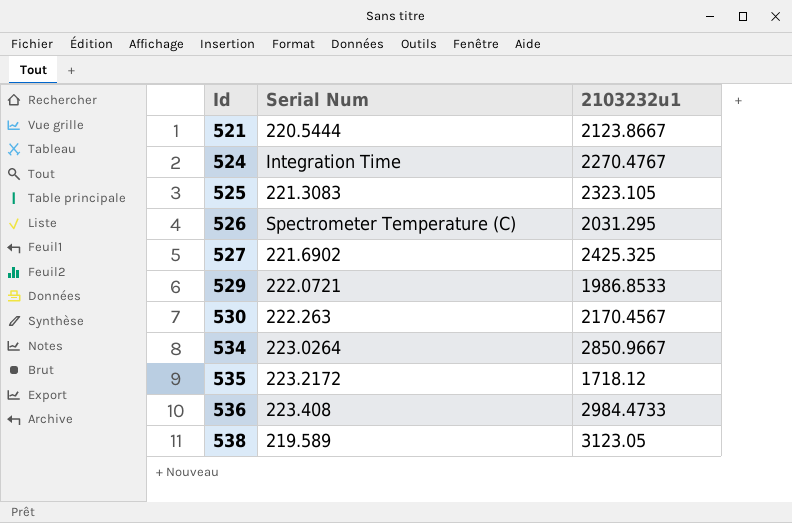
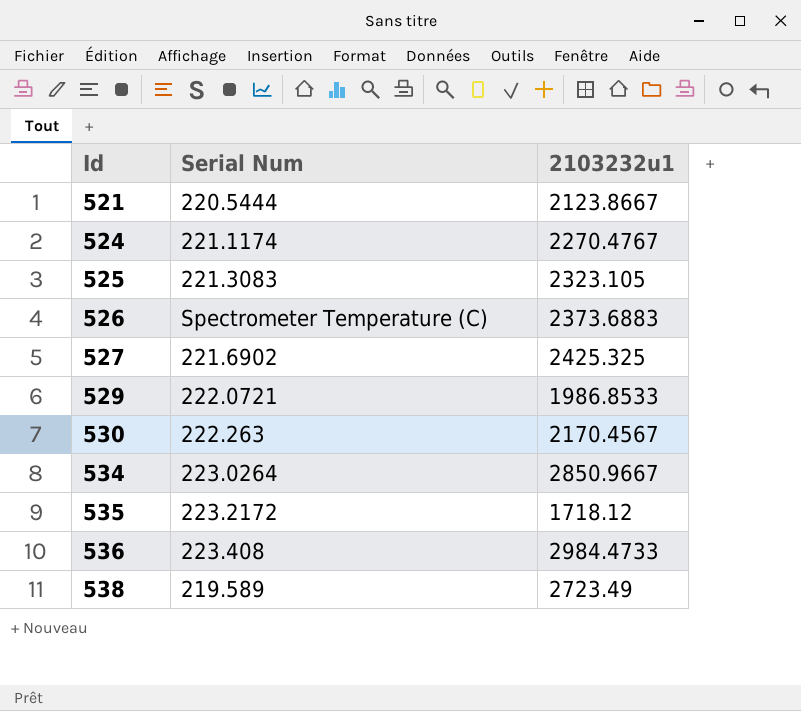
524 | Serial Num: Integration Time -> 221.1174
526 | 2103232u1: 2031.295 -> 2373.6883
538 | 2103232u1: 3123.05 -> 2723.49

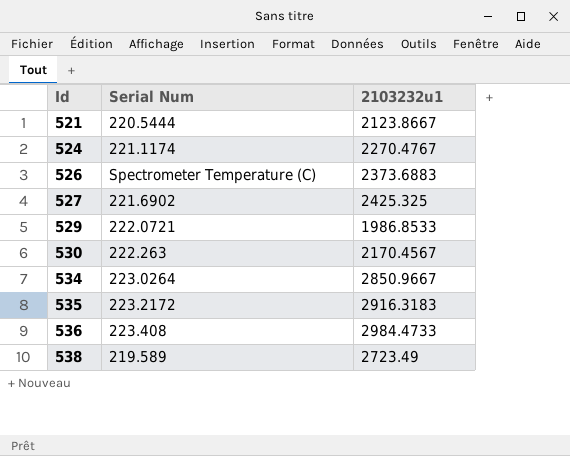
row 525: 221.3083 | 2323.105 -> none
535 | 2103232u1: 1718.12 -> 2916.3183

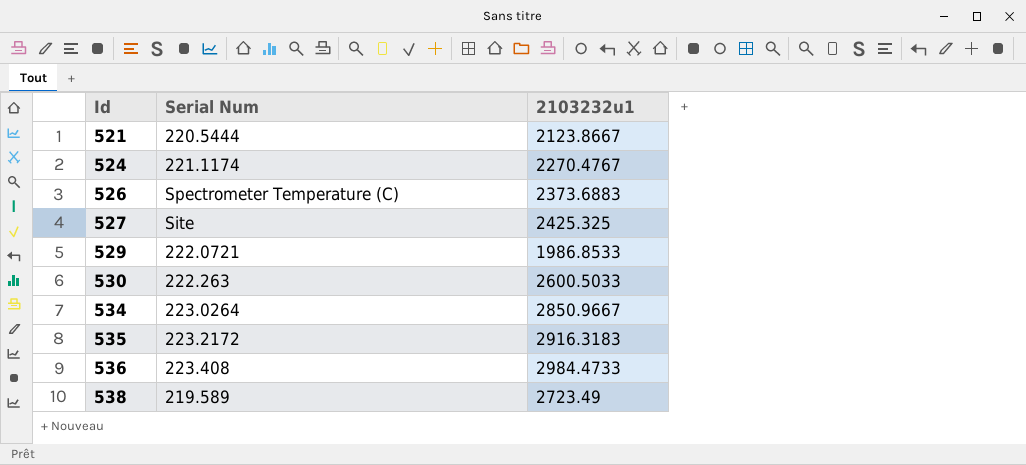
527 | Serial Num: 221.6902 -> Site
530 | 2103232u1: 2170.4567 -> 2600.5033

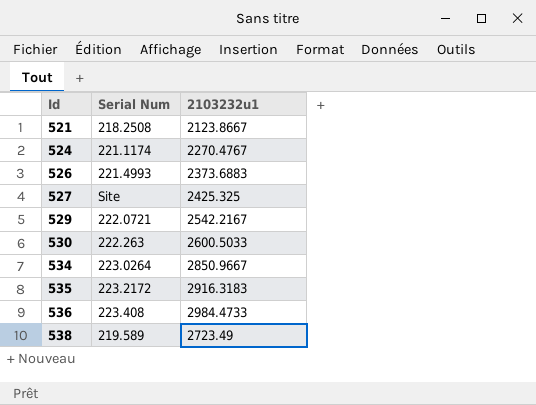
521 | Serial Num: 220.5444 -> 218.2508
526 | Serial Num: Spectrometer Temperature (C) -> 221.4993
529 | 2103232u1: 1986.8533 -> 2542.2167

